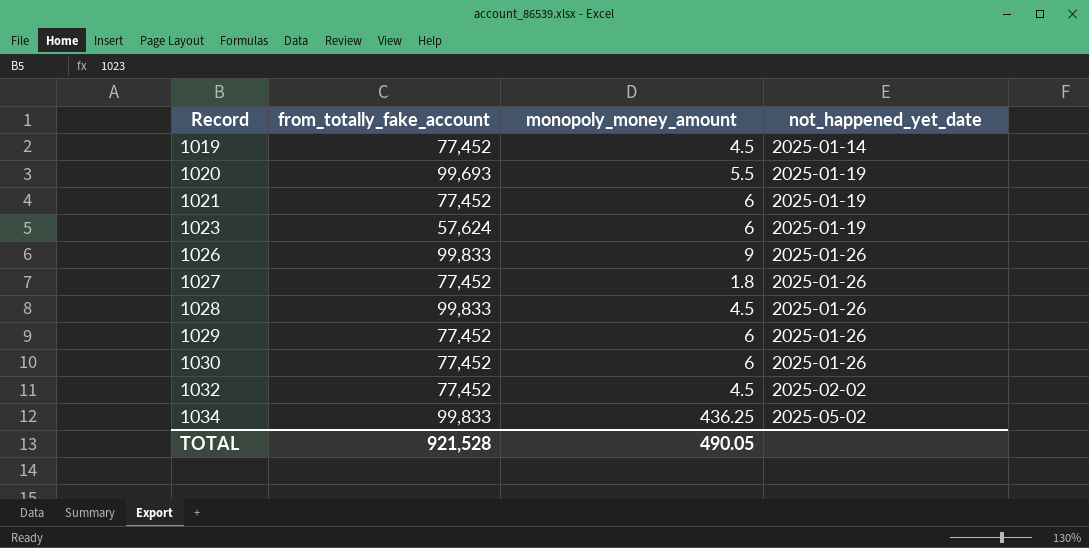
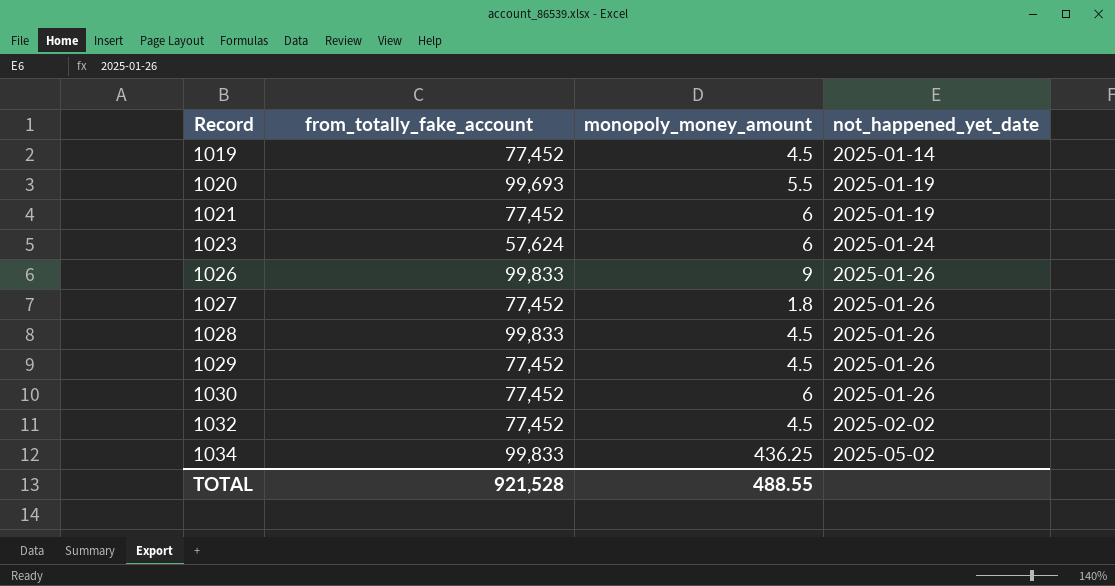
1023 | not_happened_yet_date: 2025-01-19 -> 2025-01-24
1029 | monopoly_money_amount: 6 -> 4.5
TOTAL | monopoly_money_amount: 490.05 -> 488.55

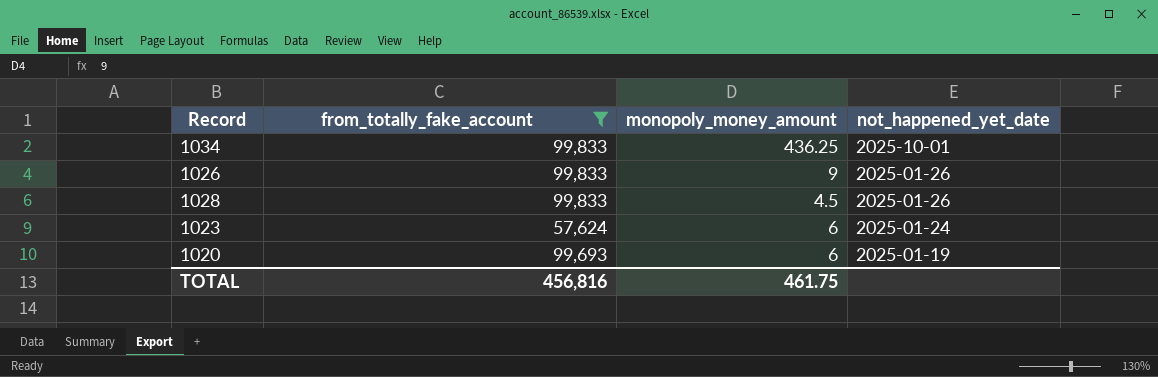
filter: none -> from_totally_fake_account != 77,452
row order: Record ascending -> not_happened_yet_date descending
1034 | not_happened_yet_date: 2025-05-02 -> 2025-10-01
1020 | monopoly_money_amount: 5.5 -> 6
TOTAL | from_totally_fake_account: 921,528 -> 456,816
TOTAL | monopoly_money_amount: 488.55 -> 461.75

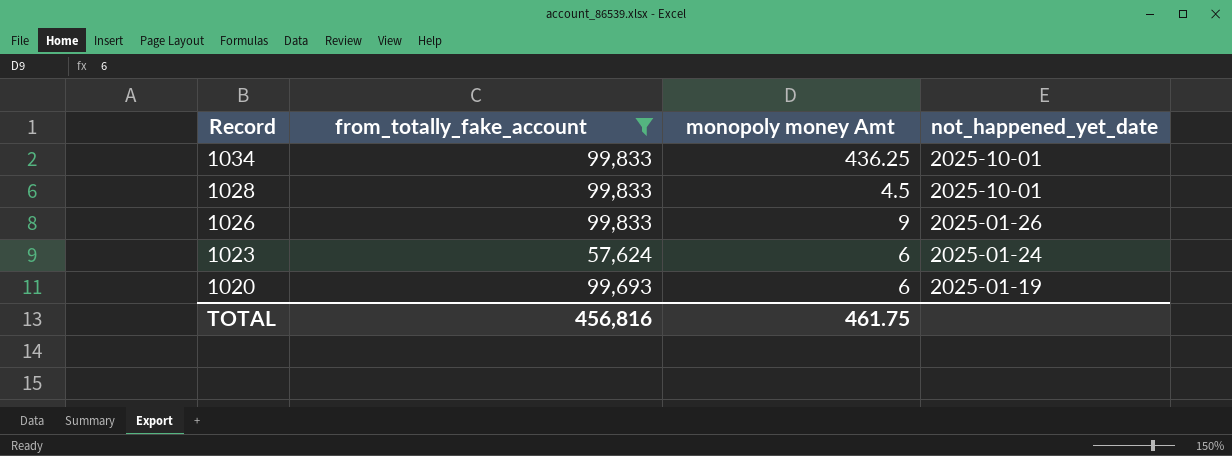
row order: not_happened_yet_date descending -> Record descending
column name: monopoly_money_amount -> monopoly money Amt
1028 | not_happened_yet_date: 2025-01-26 -> 2025-10-01

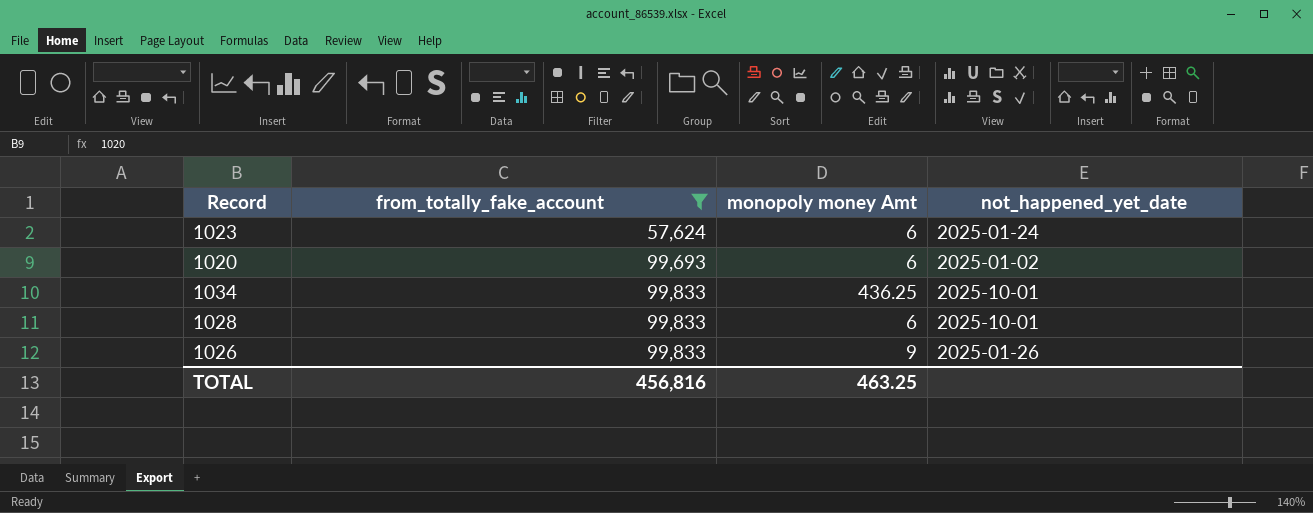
row order: Record descending -> from_totally_fake_account ascending
1020 | not_happened_yet_date: 2025-01-19 -> 2025-01-02
1028 | monopoly money Amt: 4.5 -> 6
TOTAL | monopoly money Amt: 461.75 -> 463.25

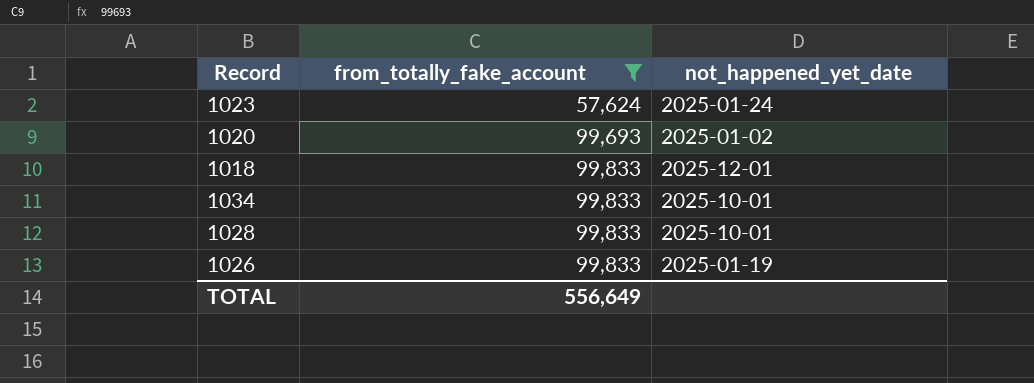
column monopoly money Amt | position: 3 -> none
row 1018: none -> 99,833 | 2025-12-01
1026 | not_happened_yet_date: 2025-01-26 -> 2025-01-19
TOTAL | from_totally_fake_account: 456,816 -> 556,649

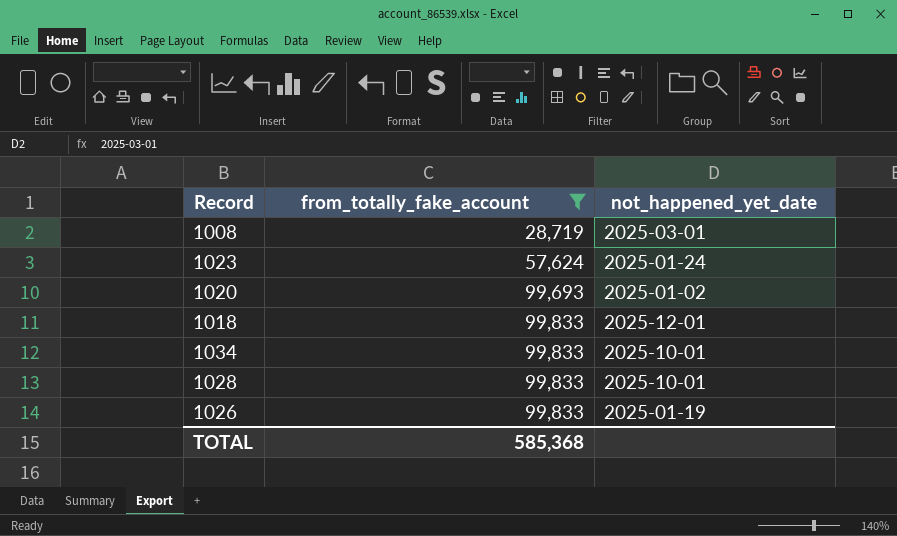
row 1008: none -> 28,719 | 2025-03-01
TOTAL | from_totally_fake_account: 556,649 -> 585,368

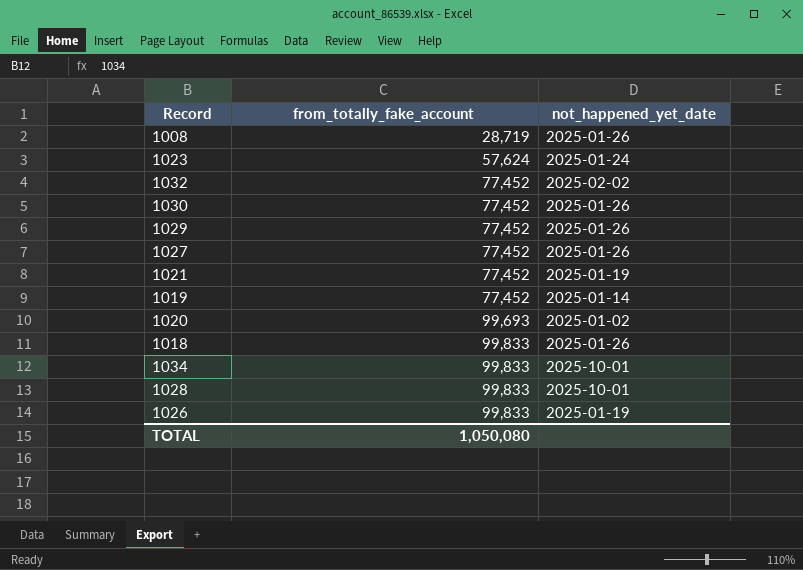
filter: from_totally_fake_account != 77,452 -> none
1008 | not_happened_yet_date: 2025-03-01 -> 2025-01-26
1018 | not_happened_yet_date: 2025-12-01 -> 2025-01-26
TOTAL | from_totally_fake_account: 585,368 -> 1,050,080

